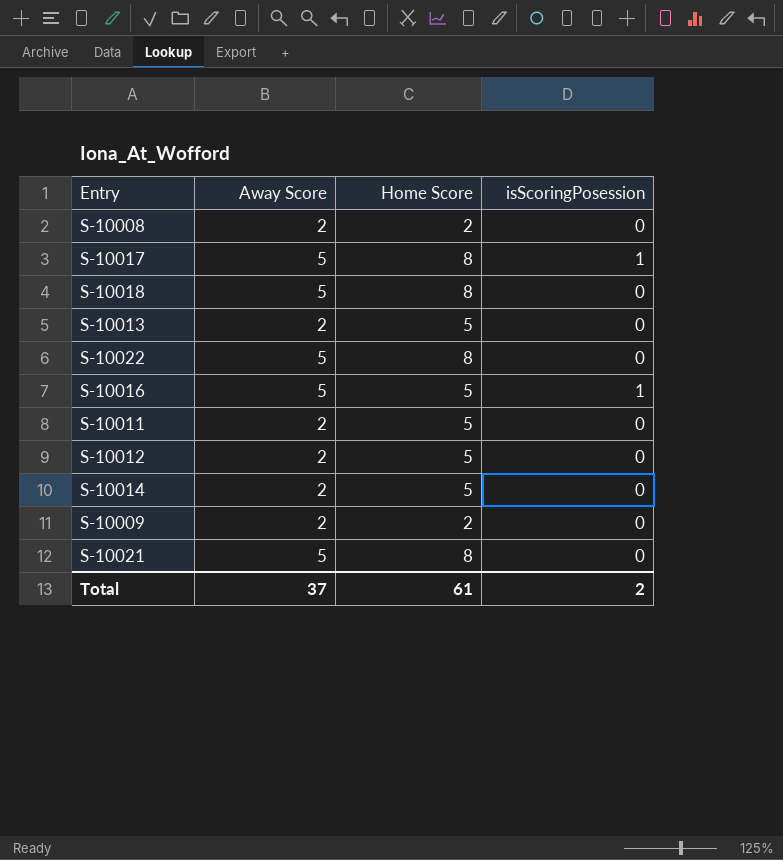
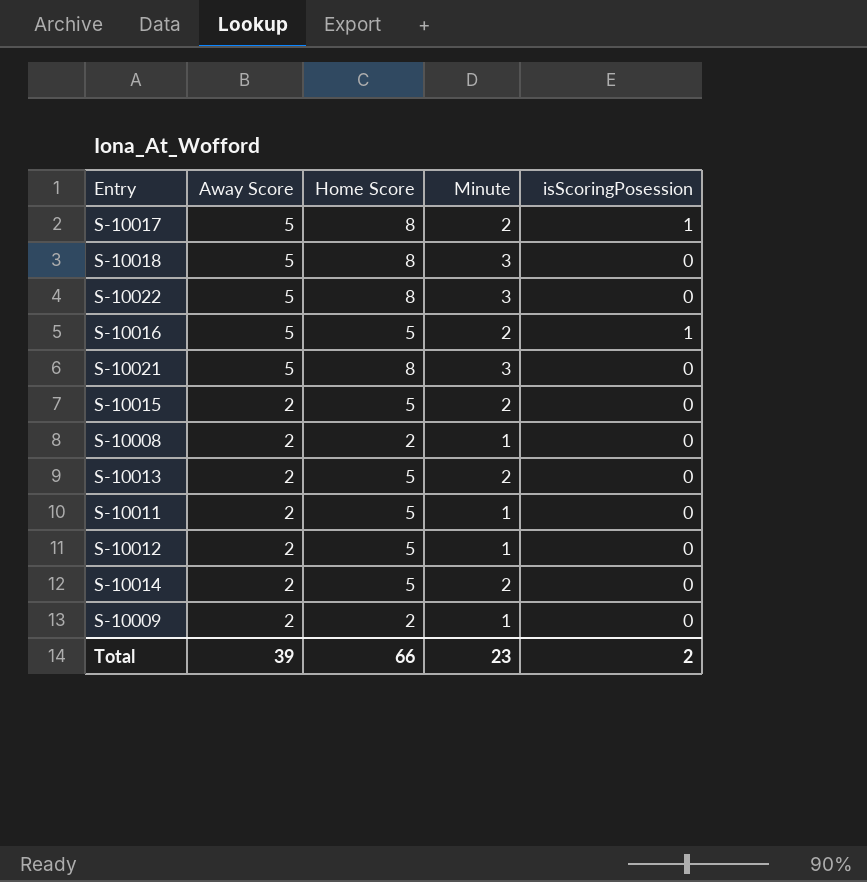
row order: none -> Away Score descending
column Minute | position: none -> 4
row S-10015: none -> 2 | 5 | 2 | 0
Total | Away Score: 37 -> 39
Total | Home Score: 61 -> 66

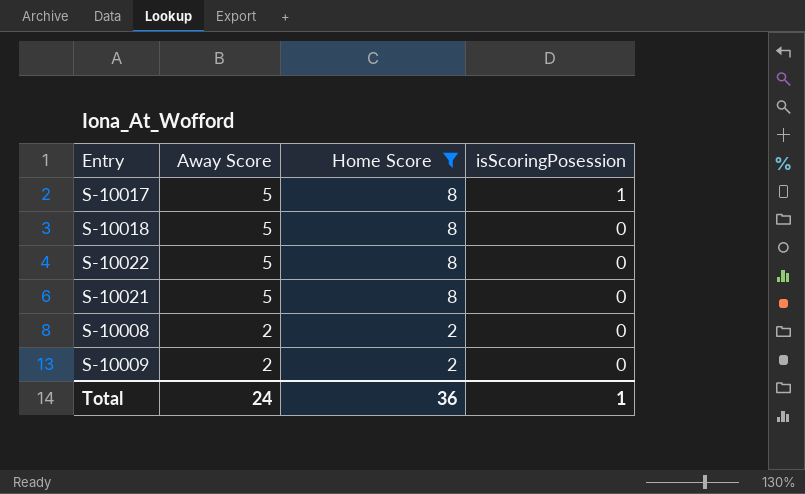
filter: none -> Home Score != 5
column Minute | position: 4 -> none
Total | Away Score: 39 -> 24
Total | Home Score: 66 -> 36
Total | isScoringPosession: 2 -> 1

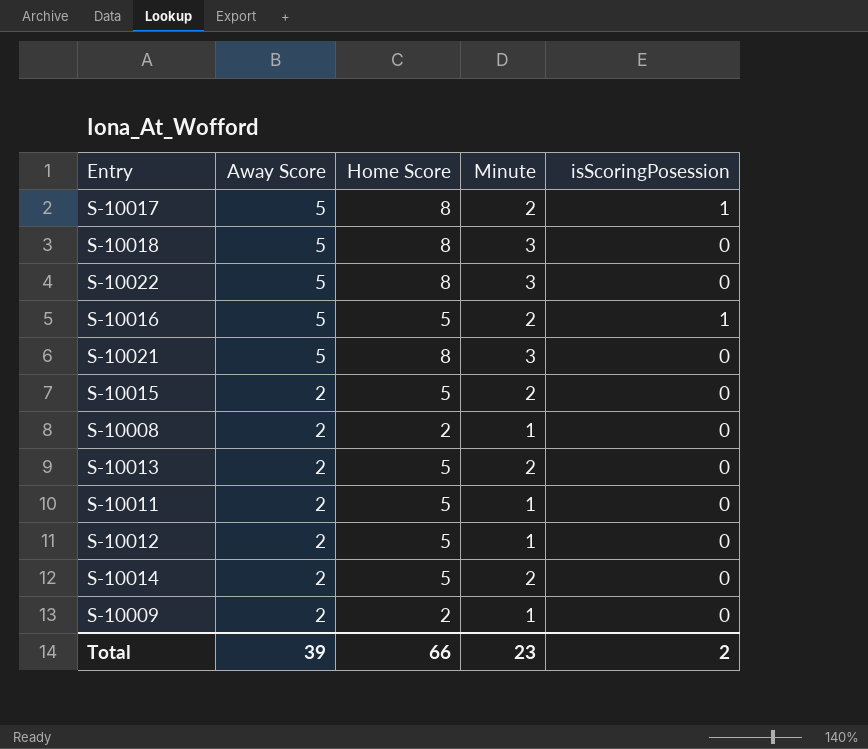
filter: Home Score != 5 -> none
column Minute | position: none -> 4
Total | Away Score: 24 -> 39
Total | Home Score: 36 -> 66
Total | isScoringPosession: 1 -> 2

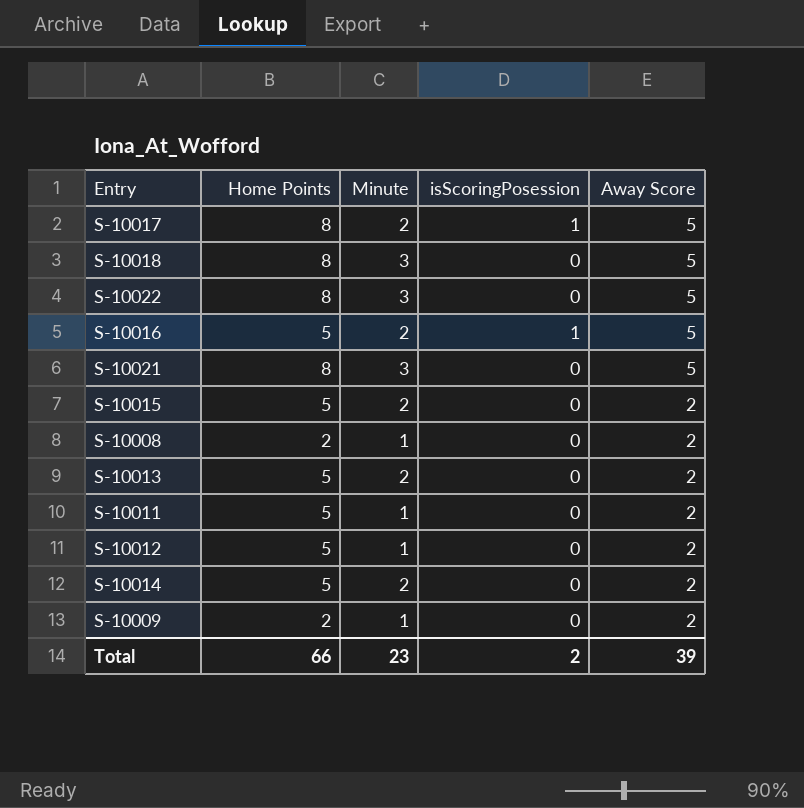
column name: Home Score -> Home Points
column Away Score | position: 2 -> 5

